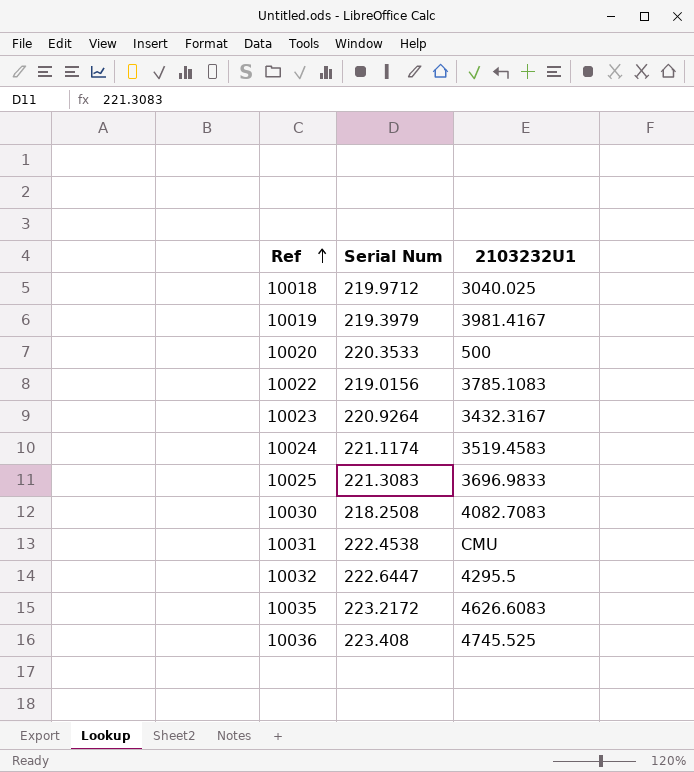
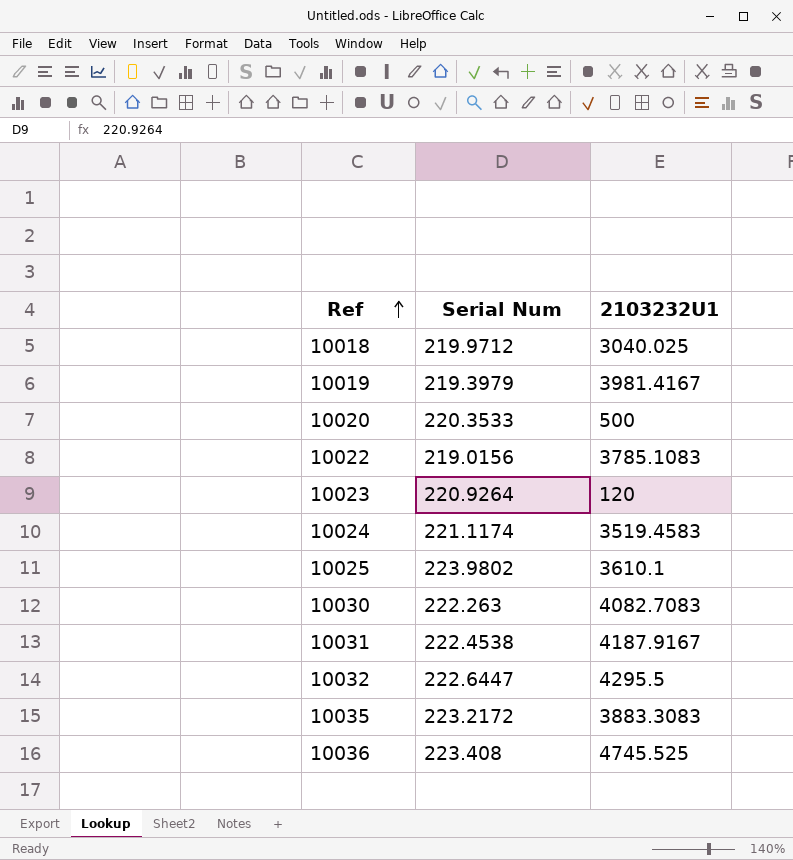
10023 | 2103232U1: 3432.3167 -> 120
10025 | Serial Num: 221.3083 -> 223.9802
10025 | 2103232U1: 3696.9833 -> 3610.1
10030 | Serial Num: 218.2508 -> 222.263
10031 | 2103232U1: CMU -> 4187.9167
10035 | 2103232U1: 4626.6083 -> 3883.3083

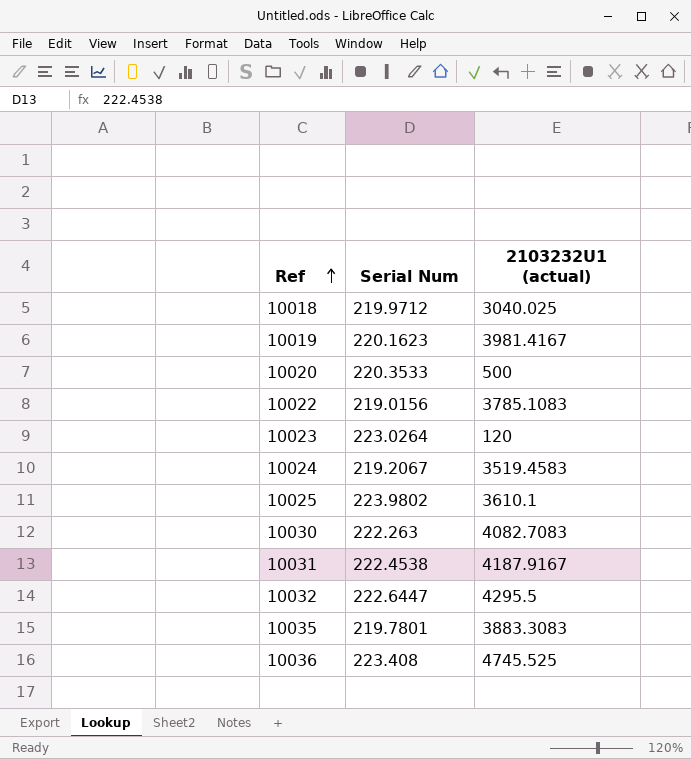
column name: 2103232U1 -> 2103232U1 (actual)
10019 | Serial Num: 219.3979 -> 220.1623
10023 | Serial Num: 220.9264 -> 223.0264
10024 | Serial Num: 221.1174 -> 219.2067
10035 | Serial Num: 223.2172 -> 219.7801

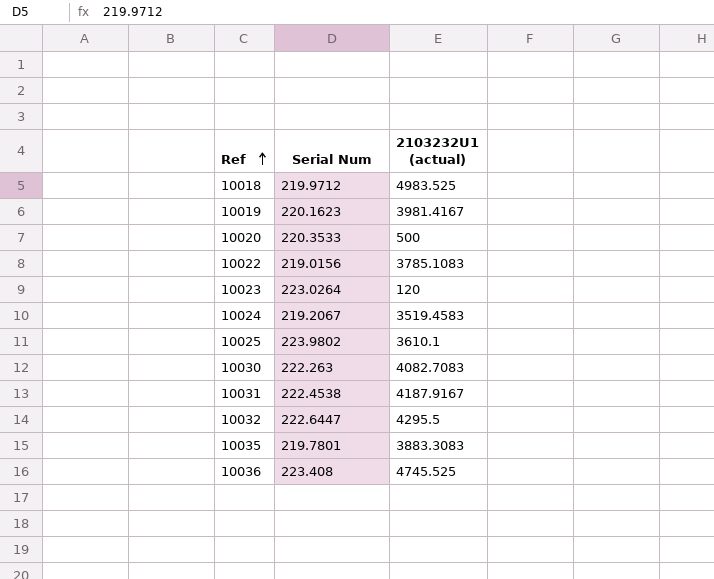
10018 | 2103232U1 (actual): 3040.025 -> 4983.525

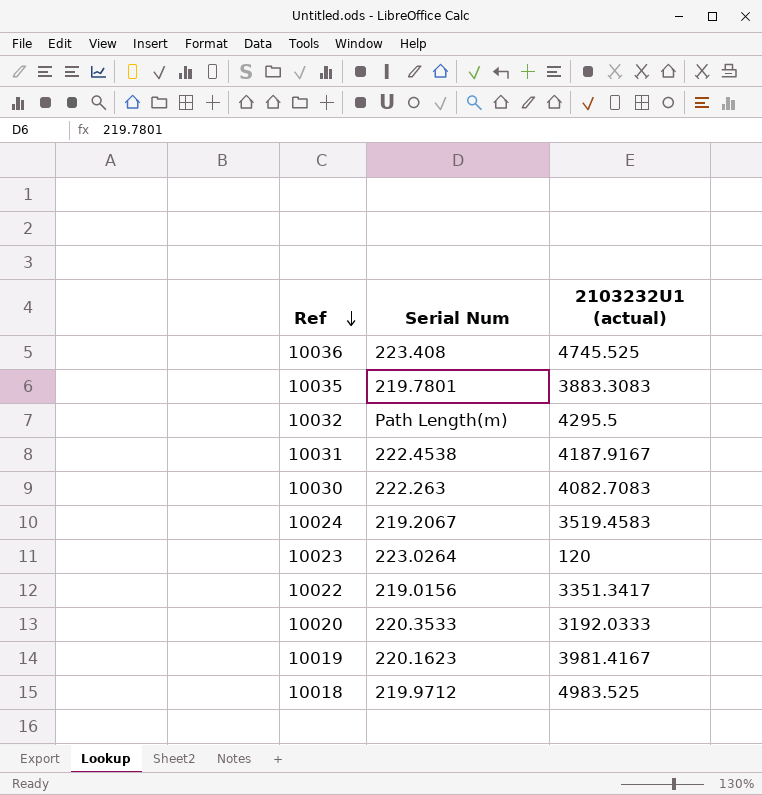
row order: Ref ascending -> Ref descending
row 10025: 223.9802 | 3610.1 -> none
10032 | Serial Num: 222.6447 -> Path Length(m)
10022 | 2103232U1 (actual): 3785.1083 -> 3351.3417
10020 | 2103232U1 (actual): 500 -> 3192.0333

